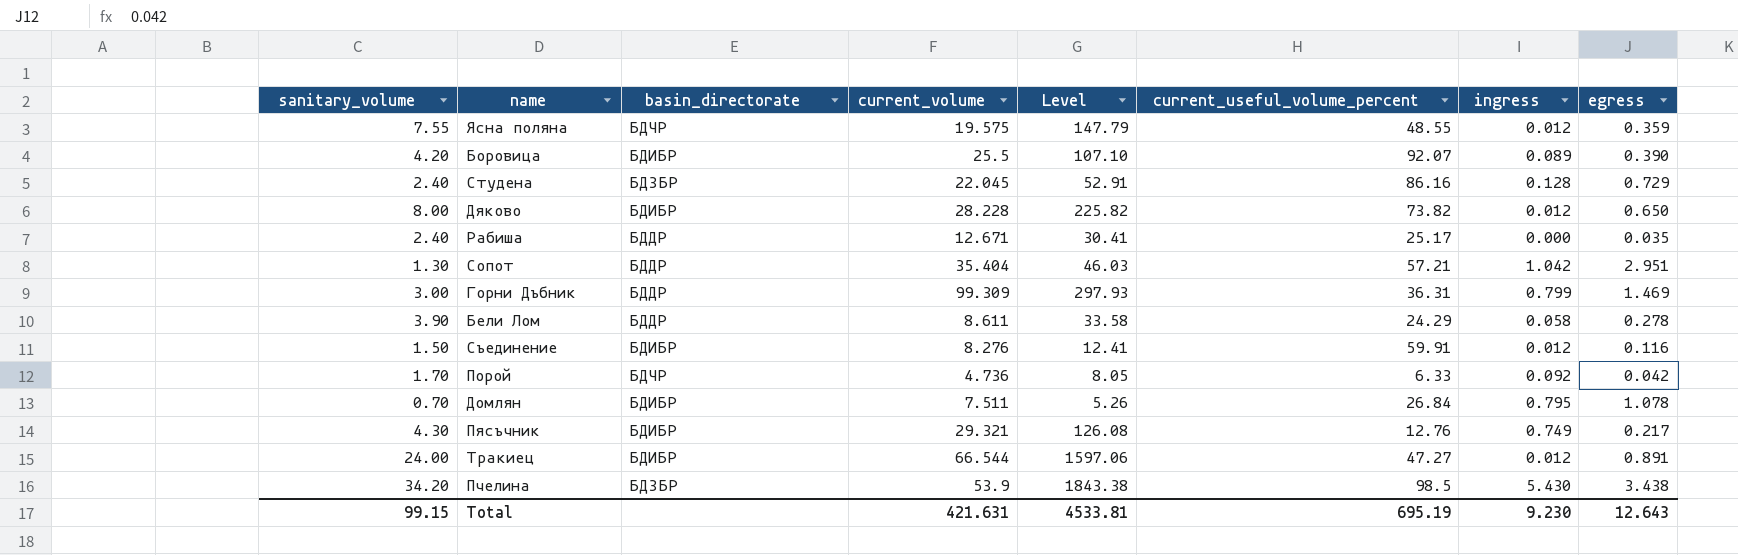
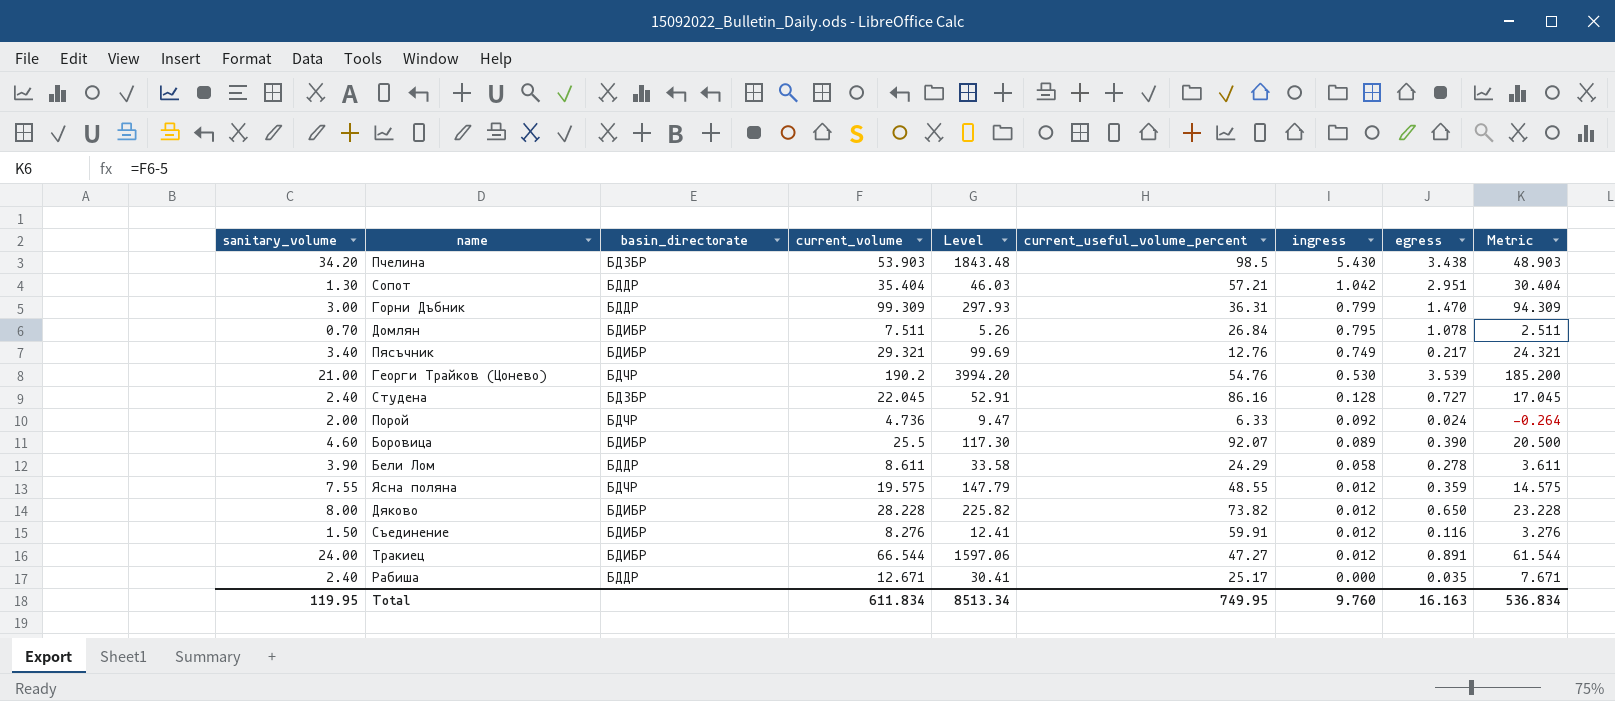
row order: none -> ingress descending
column Metric | formula: none -> [current_volume] - 5
Пчелина | current_volume: 53.9 -> 53.903
Пчелина | Level: 1843.38 -> 1843.48
Горни Дъбник | egress: 1.469 -> 1.470
Пясъчник | sanitary_volume: 4.30 -> 3.40
Пясъчник | Level: 126.08 -> 99.69
row Георги Трайков (Цонево): none -> 21.00 | БДЧР | 190.2 | 3994.20 | 54.76 | 0.530 | 3.539 | 185.200
Студена | egress: 0.729 -> 0.727
Порой | sanitary_volume: 1.70 -> 2.00
Порой | Level: 8.05 -> 9.47
Порой | egress: 0.042 -> 0.024
Боровица | sanitary_volume: 4.20 -> 4.60
Боровица | Level: 107.10 -> 117.30
Total | sanitary_volume: 99.15 -> 119.95
Total | current_volume: 421.631 -> 611.834
Total | Level: 4533.81 -> 8513.34
Total | current_useful_volume_percent: 695.19 -> 749.95
Total | ingress: 9.230 -> 9.760
Total | egress: 12.643 -> 16.163

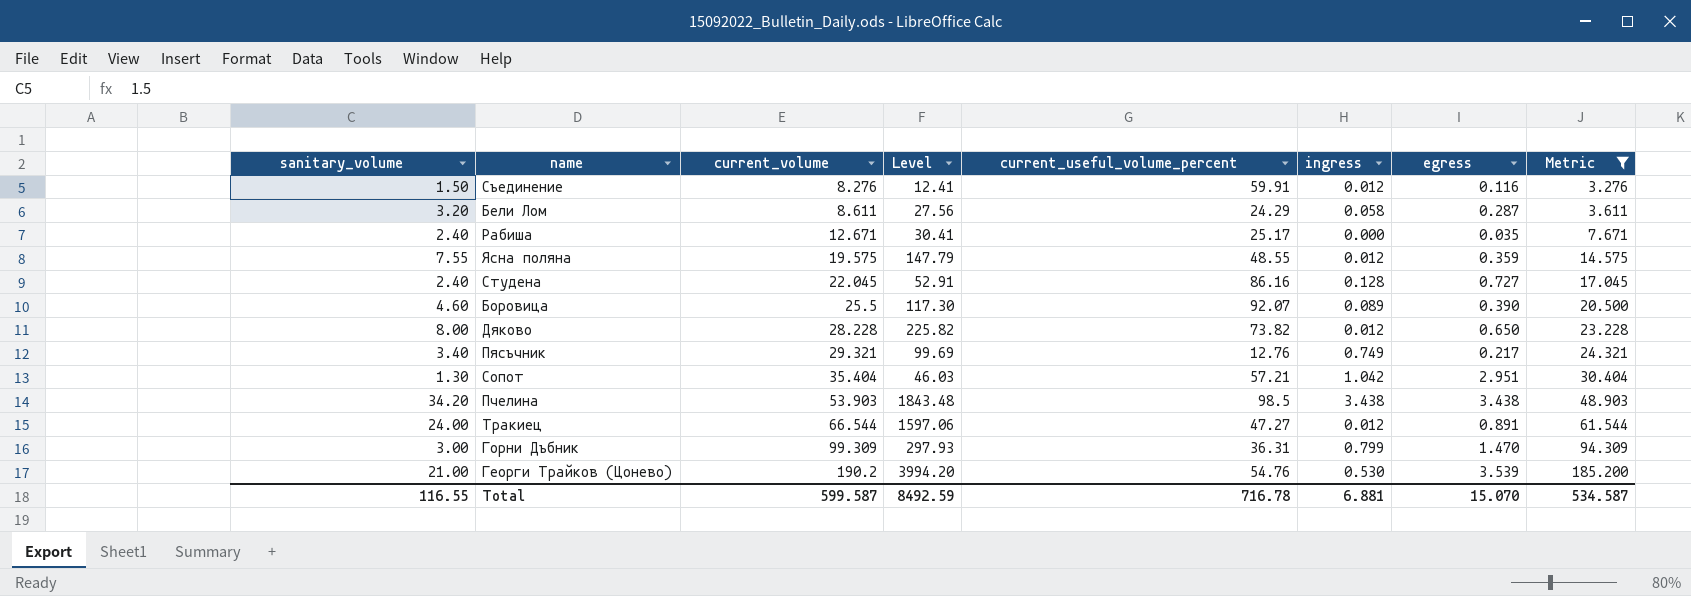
filter: none -> Metric >= 3.276
row order: ingress descending -> current_volume ascending
column basin_directorate | position: 3 -> none
Бели Лом | sanitary_volume: 3.90 -> 3.20
Бели Лом | Level: 33.58 -> 27.56
Бели Лом | egress: 0.278 -> 0.287
Пчелина | ingress: 5.430 -> 3.438
Total | sanitary_volume: 119.95 -> 116.55
Total | current_volume: 611.834 -> 599.587
Total | Level: 8513.34 -> 8492.59
Total | current_useful_volume_percent: 749.95 -> 716.78
Total | ingress: 9.760 -> 6.881
Total | egress: 16.163 -> 15.070
Total | Metric: 536.834 -> 534.587

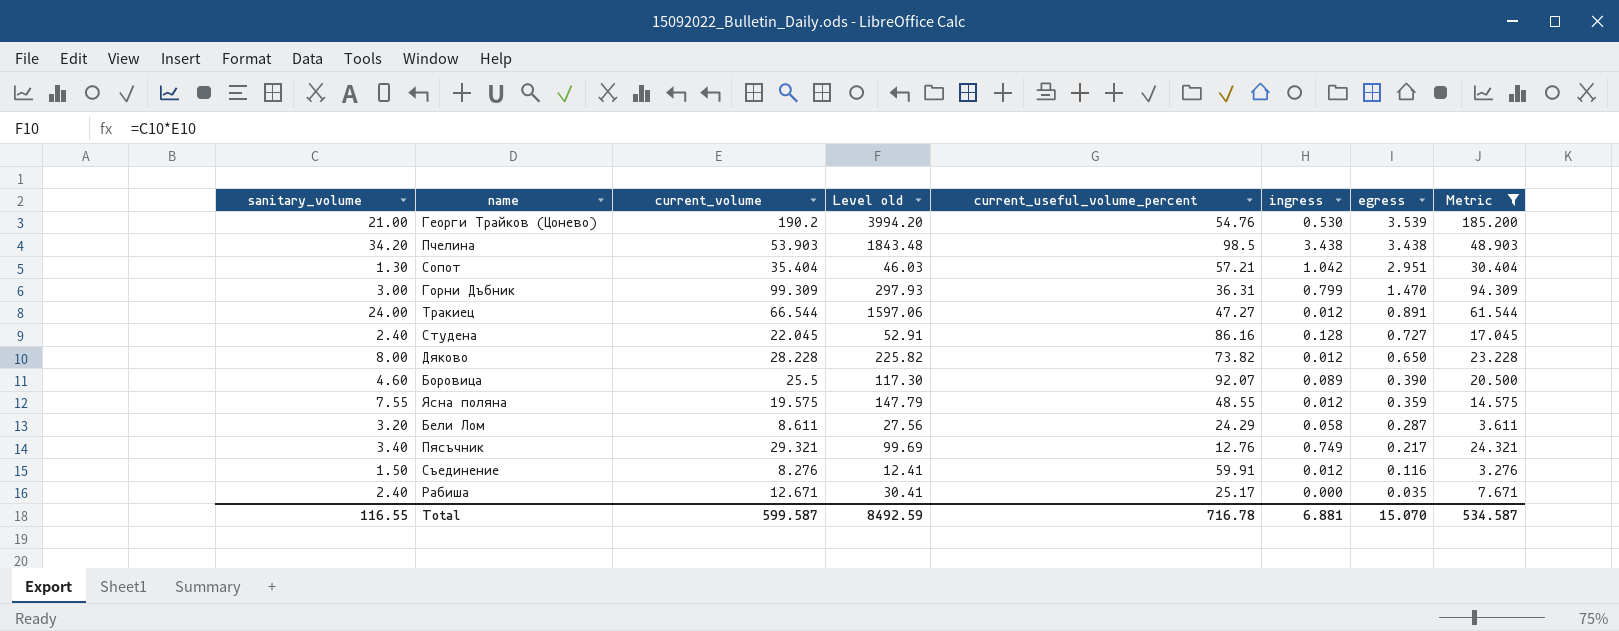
row order: current_volume ascending -> egress descending
column name: Level -> Level old

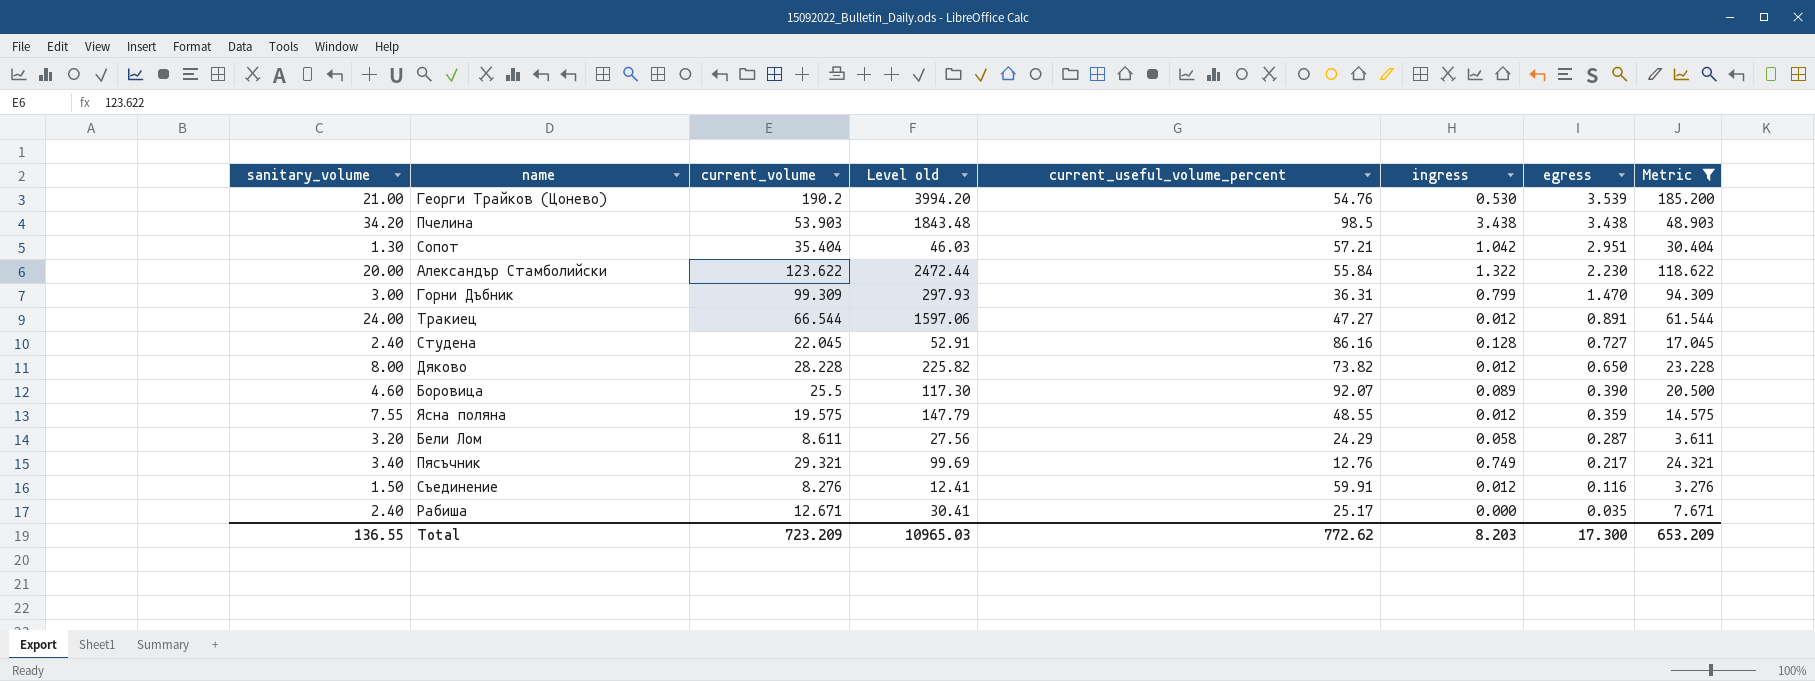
row Александър Стамболийски: none -> 20.00 | 123.622 | 2472.44 | 55.84 | 1.322 | 2.230 | 118.622
Total | sanitary_volume: 116.55 -> 136.55
Total | current_volume: 599.587 -> 723.209
Total | Level old: 8492.59 -> 10965.03
Total | current_useful_volume_percent: 716.78 -> 772.62
Total | ingress: 6.881 -> 8.203
Total | egress: 15.070 -> 17.300
Total | Metric: 534.587 -> 653.209

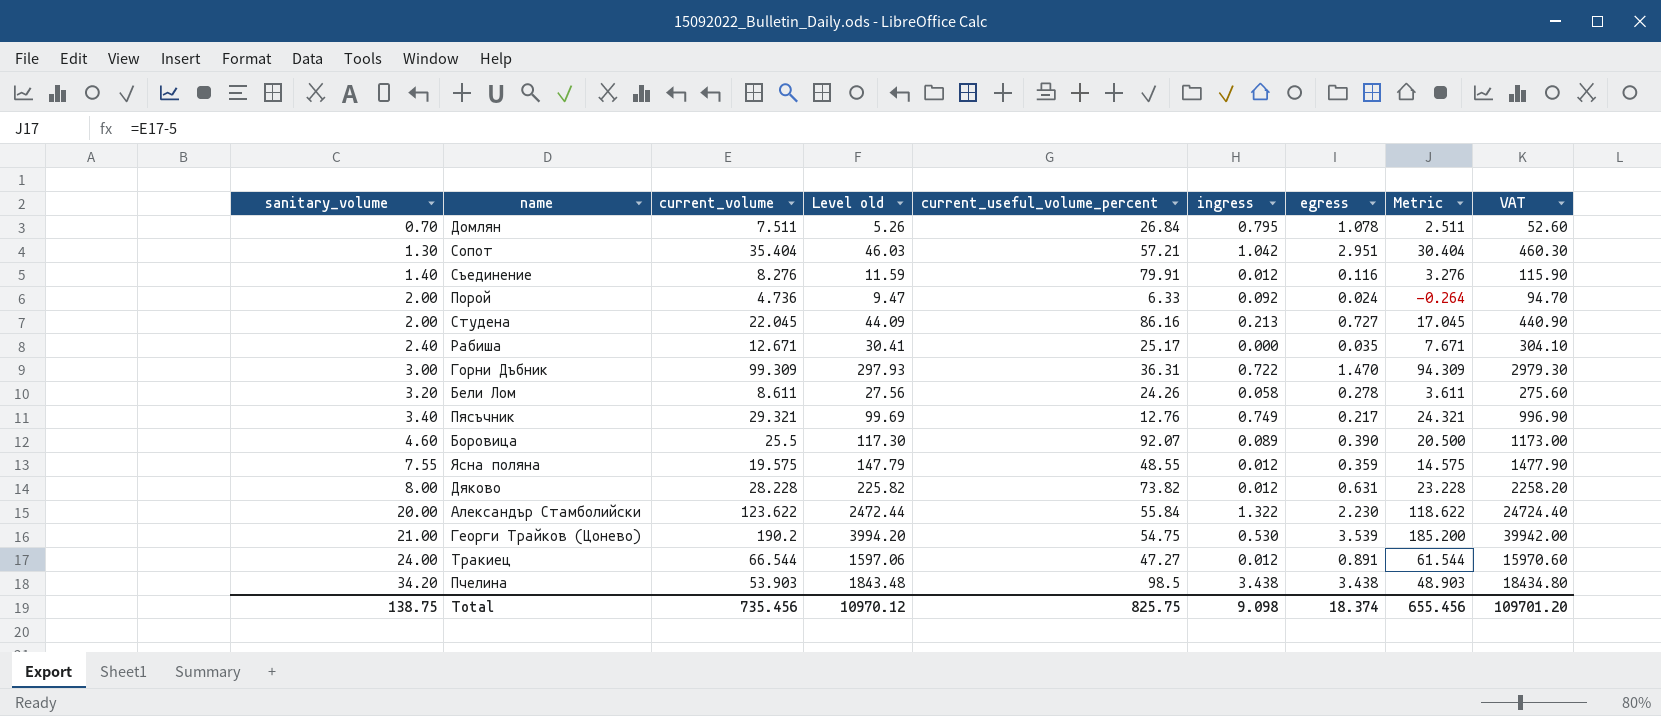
filter: Metric >= 3.276 -> none
row order: egress descending -> sanitary_volume ascending
column VAT | formula: none -> [Level old] * 10
Съединение | sanitary_volume: 1.50 -> 1.40
Съединение | Level old: 12.41 -> 11.59
Съединение | current_useful_volume_percent: 59.91 -> 79.91
Студена | sanitary_volume: 2.40 -> 2.00
Студена | Level old: 52.91 -> 44.09
Студена | ingress: 0.128 -> 0.213
Горни Дъбник | ingress: 0.799 -> 0.722
Бели Лом | current_useful_volume_percent: 24.29 -> 24.26
Бели Лом | egress: 0.287 -> 0.278
Дяково | egress: 0.650 -> 0.631
Георги Трайков (Цонево) | current_useful_volume_percent: 54.76 -> 54.75
Total | sanitary_volume: 136.55 -> 138.75
Total | current_volume: 723.209 -> 735.456
Total | Level old: 10965.03 -> 10970.12
Total | current_useful_volume_percent: 772.62 -> 825.75
Total | ingress: 8.203 -> 9.098
Total | egress: 17.300 -> 18.374
Total | Metric: 653.209 -> 655.456

